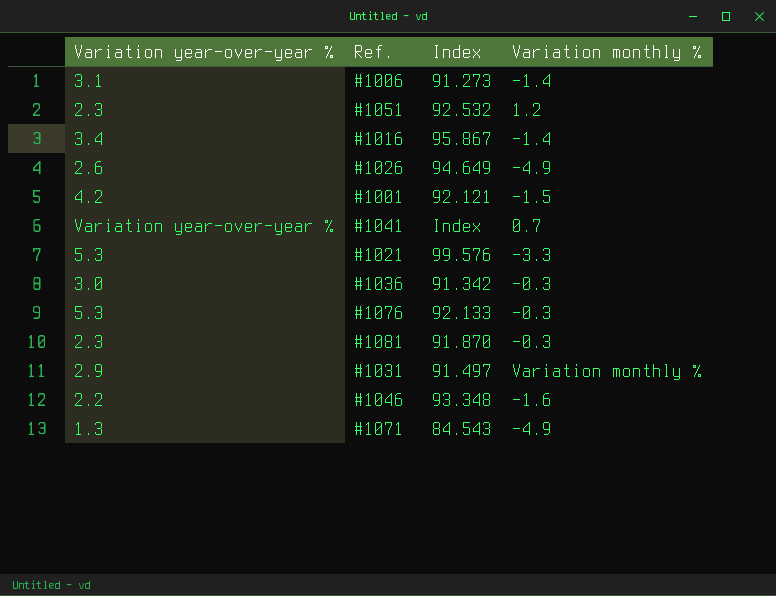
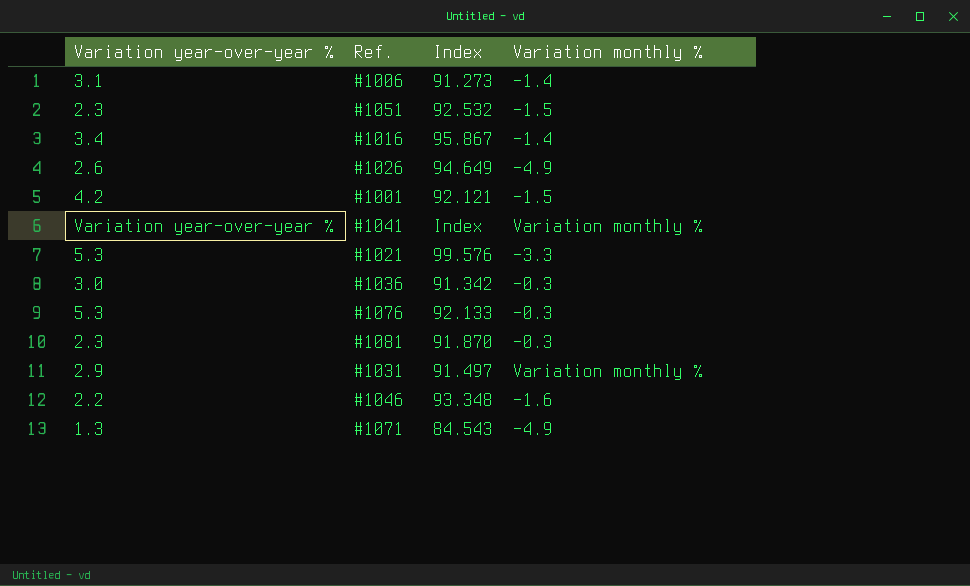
#1051 | Variation monthly %: 1.2 -> -1.5
#1041 | Variation monthly %: 0.7 -> Variation monthly %

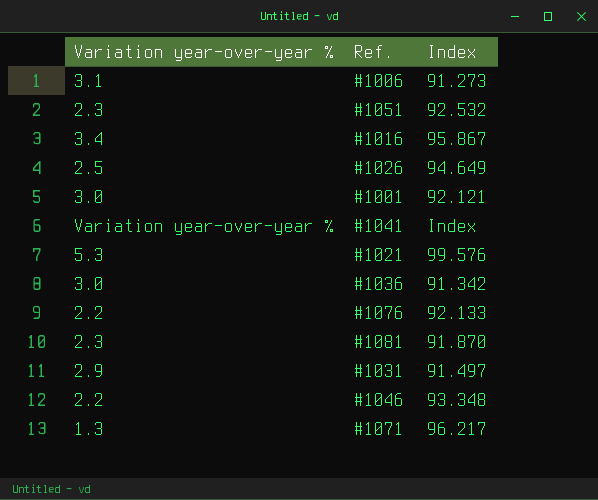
column Variation monthly % | position: 4 -> none
#1026 | Variation year-over-year %: 2.6 -> 2.5
#1001 | Variation year-over-year %: 4.2 -> 3.0
#1076 | Variation year-over-year %: 5.3 -> 2.2
#1071 | Index: 84.543 -> 96.217

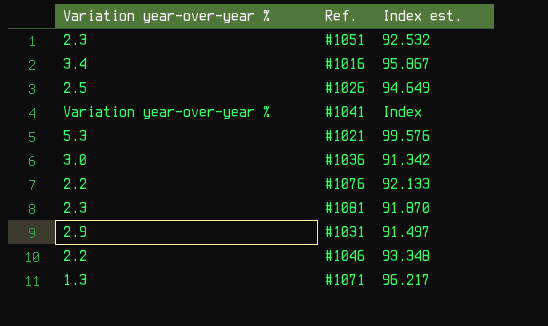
column name: Index -> Index est.
row #1006: 3.1 | 91.273 -> none
row #1001: 3.0 | 92.121 -> none

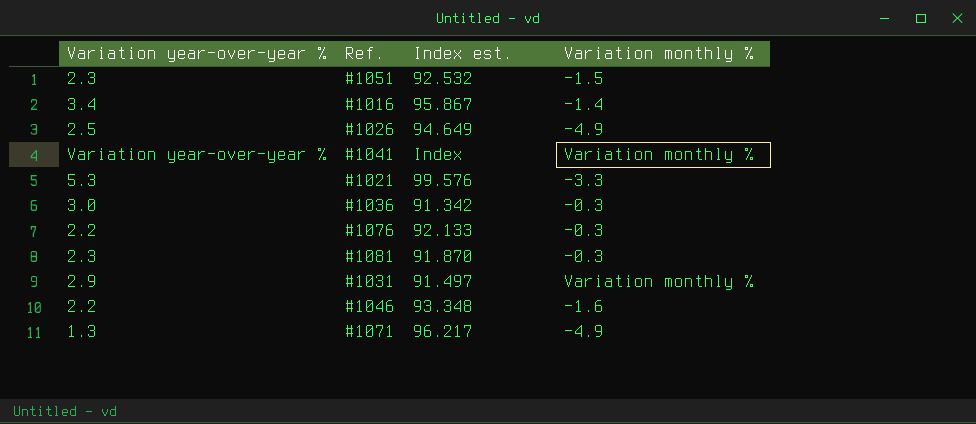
column Variation monthly % | position: none -> 4

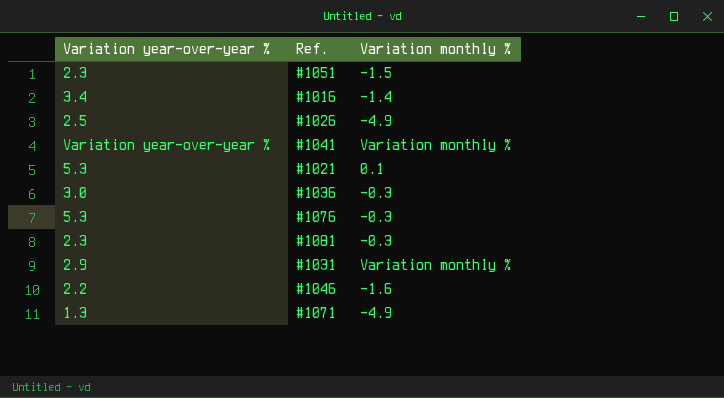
column Index est. | position: 3 -> none
#1021 | Variation monthly %: -3.3 -> 0.1
#1076 | Variation year-over-year %: 2.2 -> 5.3

